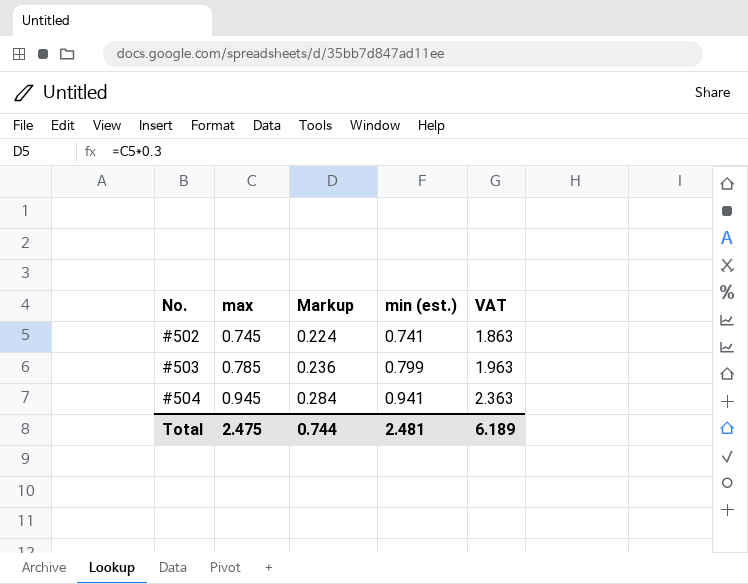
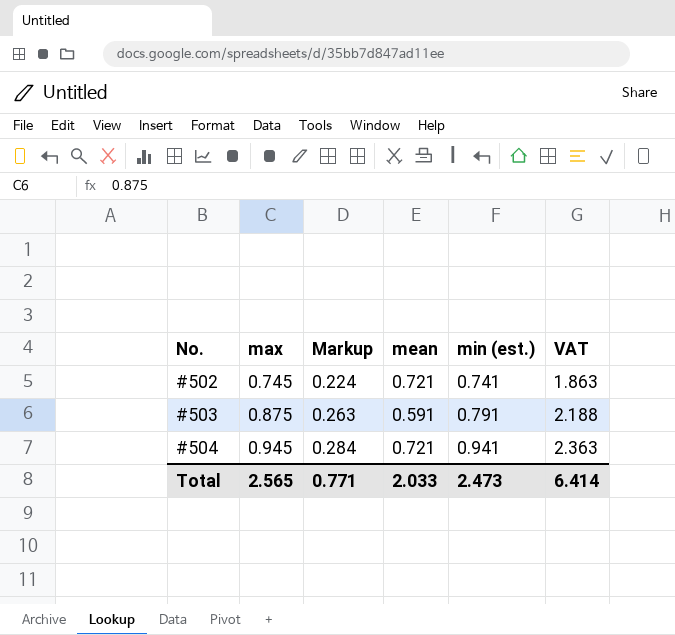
column mean | position: none -> 4
#503 | max: 0.785 -> 0.875
#503 | Markup: 0.236 -> 0.263
#503 | min (est.): 0.799 -> 0.791
#503 | VAT: 1.963 -> 2.188
Total | max: 2.475 -> 2.565
Total | Markup: 0.744 -> 0.771
Total | min (est.): 2.481 -> 2.473
Total | VAT: 6.189 -> 6.414

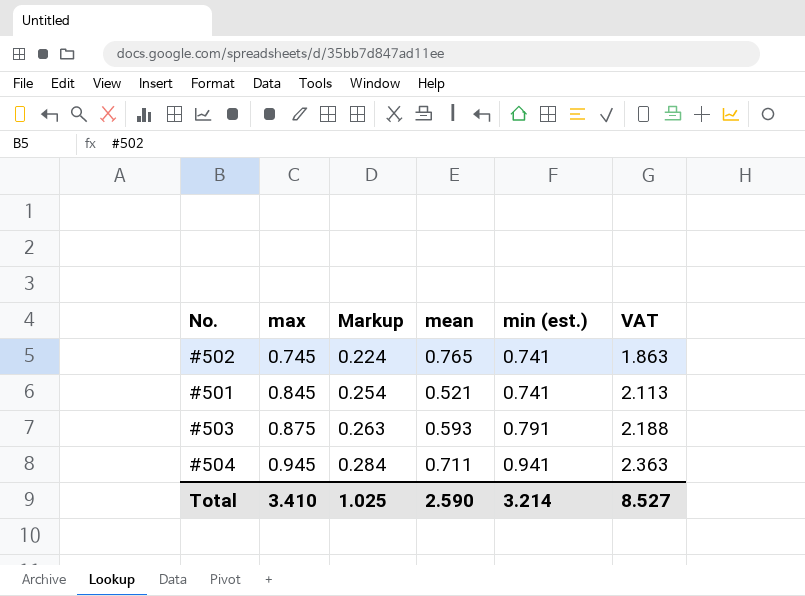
#502 | mean: 0.721 -> 0.765
row #501: none -> 0.845 | 0.254 | 0.521 | 0.741 | 2.113
#503 | mean: 0.591 -> 0.593
#504 | mean: 0.721 -> 0.711
Total | max: 2.565 -> 3.410
Total | Markup: 0.771 -> 1.025
Total | mean: 2.033 -> 2.590
Total | min (est.): 2.473 -> 3.214
Total | VAT: 6.414 -> 8.527

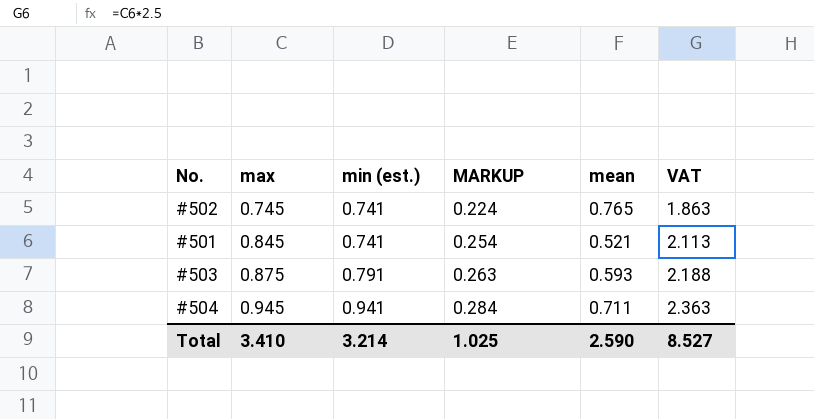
column min (est.) | position: 5 -> 3
column name: Markup -> MARKUP

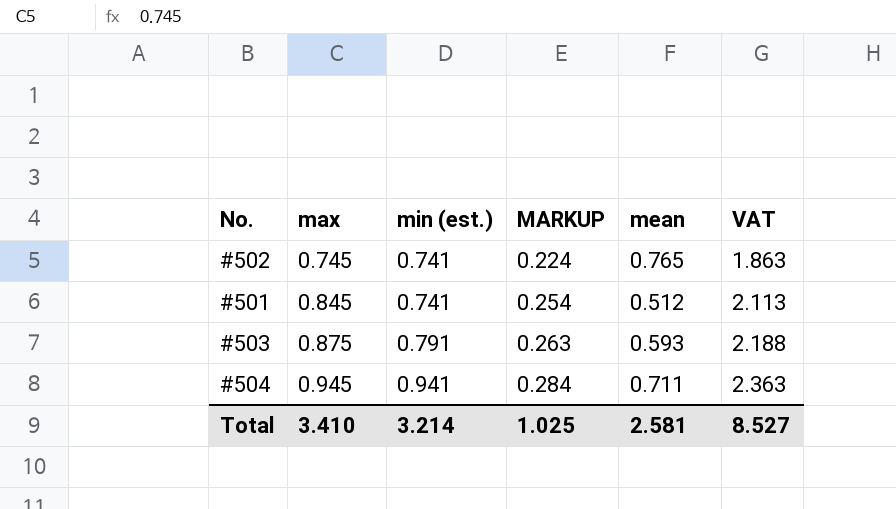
#501 | mean: 0.521 -> 0.512
Total | mean: 2.590 -> 2.581

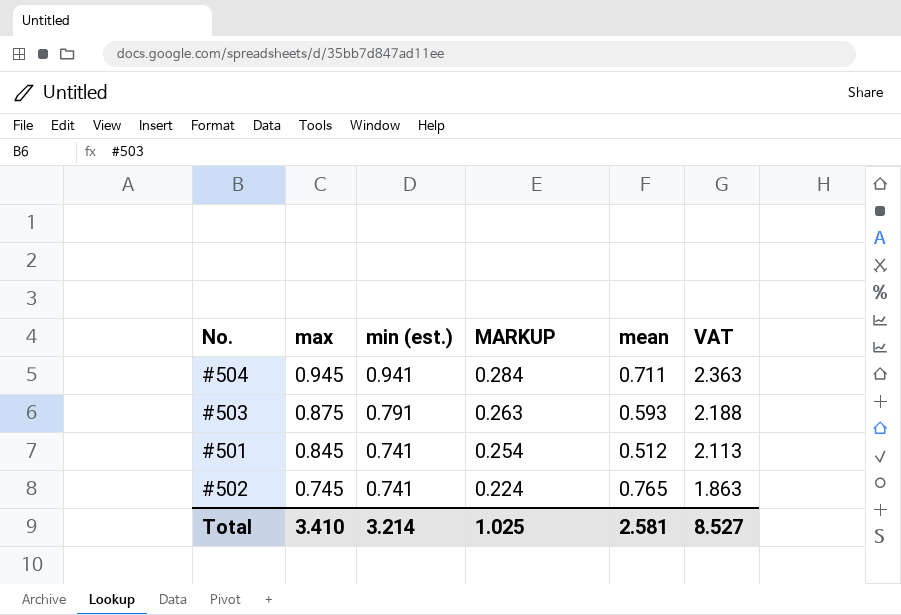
row order: max ascending -> max descending

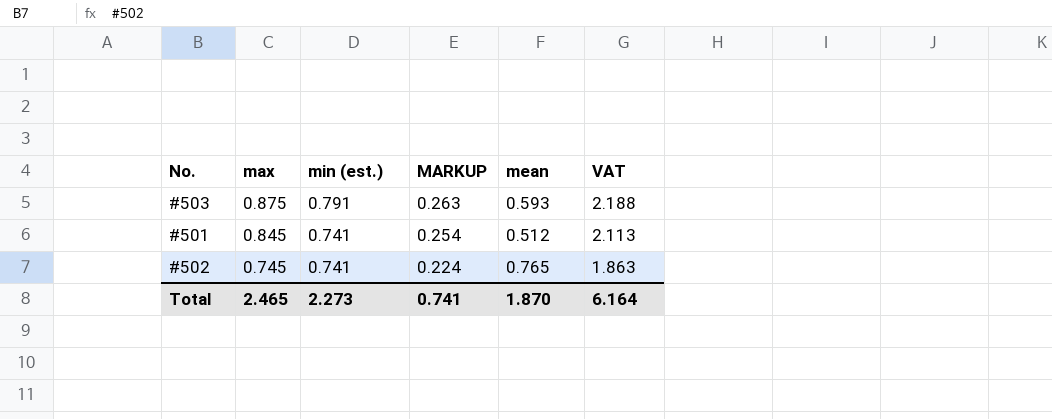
row #504: 0.945 | 0.941 | 0.284 | 0.711 | 2.363 -> none
Total | max: 3.410 -> 2.465
Total | min (est.): 3.214 -> 2.273
Total | MARKUP: 1.025 -> 0.741
Total | mean: 2.581 -> 1.870
Total | VAT: 8.527 -> 6.164

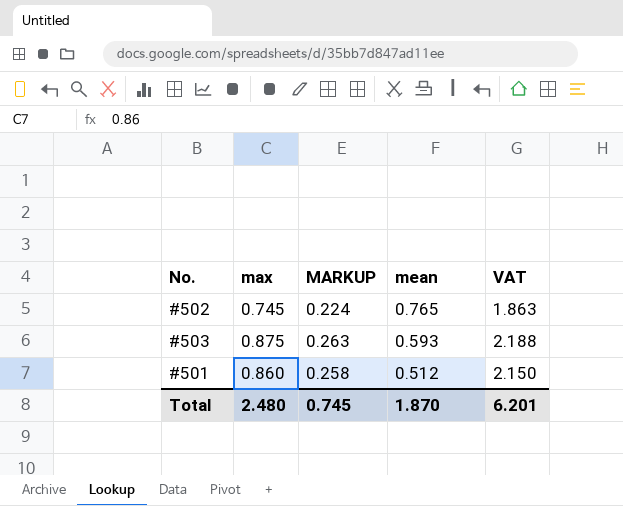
row order: max descending -> mean descending
column min (est.) | position: 3 -> none
#501 | max: 0.845 -> 0.860
#501 | MARKUP: 0.254 -> 0.258
#501 | VAT: 2.113 -> 2.150
Total | max: 2.465 -> 2.480
Total | MARKUP: 0.741 -> 0.745
Total | VAT: 6.164 -> 6.201

